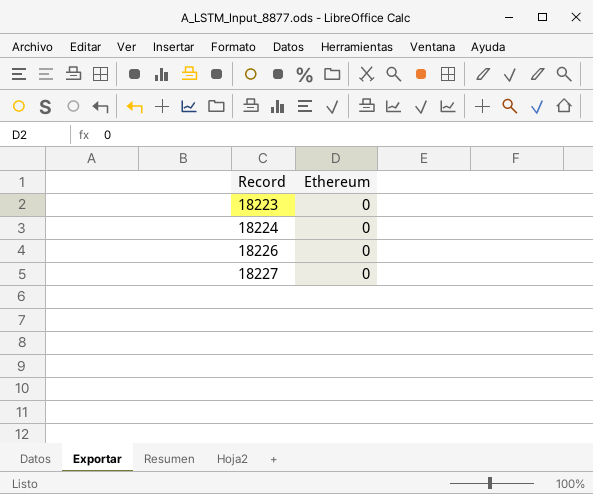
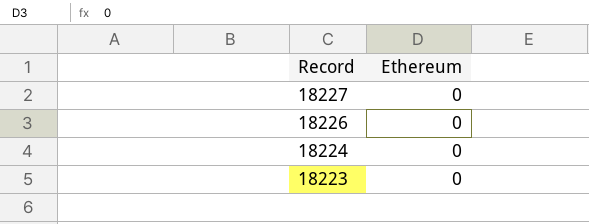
row order: Record ascending -> Record descending

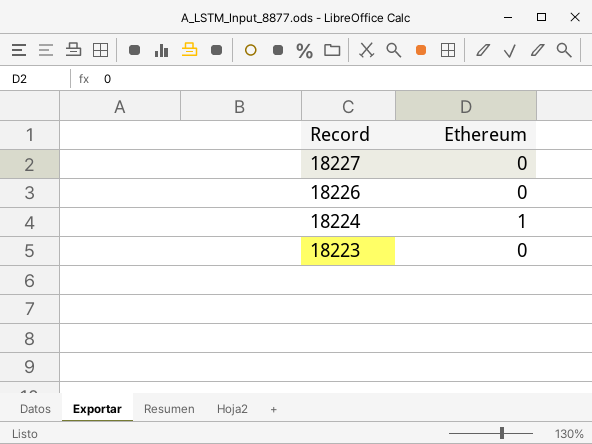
18224 | Ethereum: 0 -> 1

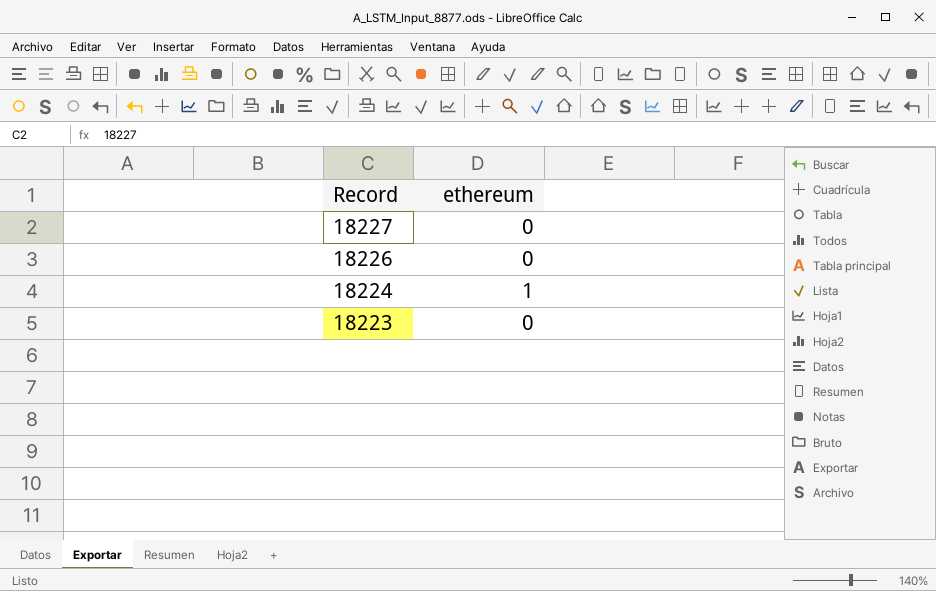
column name: Ethereum -> ethereum

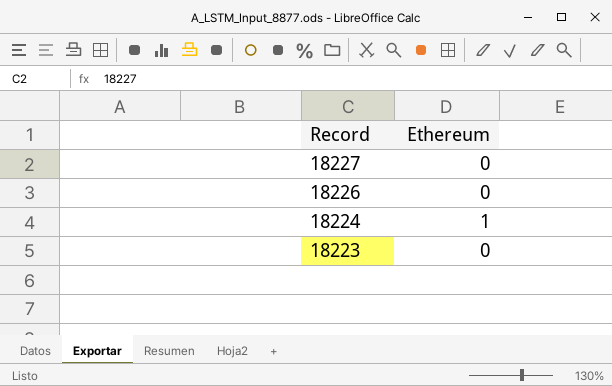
column name: ethereum -> Ethereum

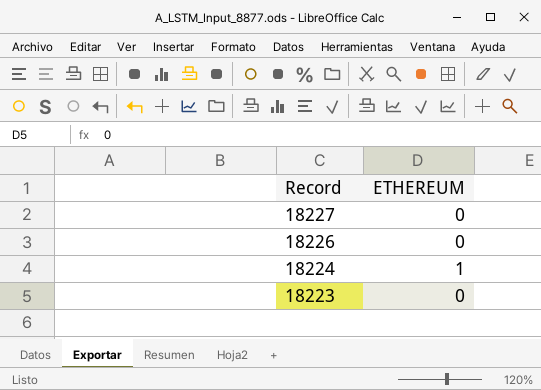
column name: Ethereum -> ETHEREUM

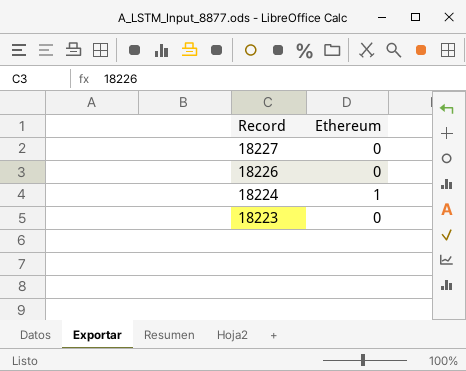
column name: ETHEREUM -> Ethereum

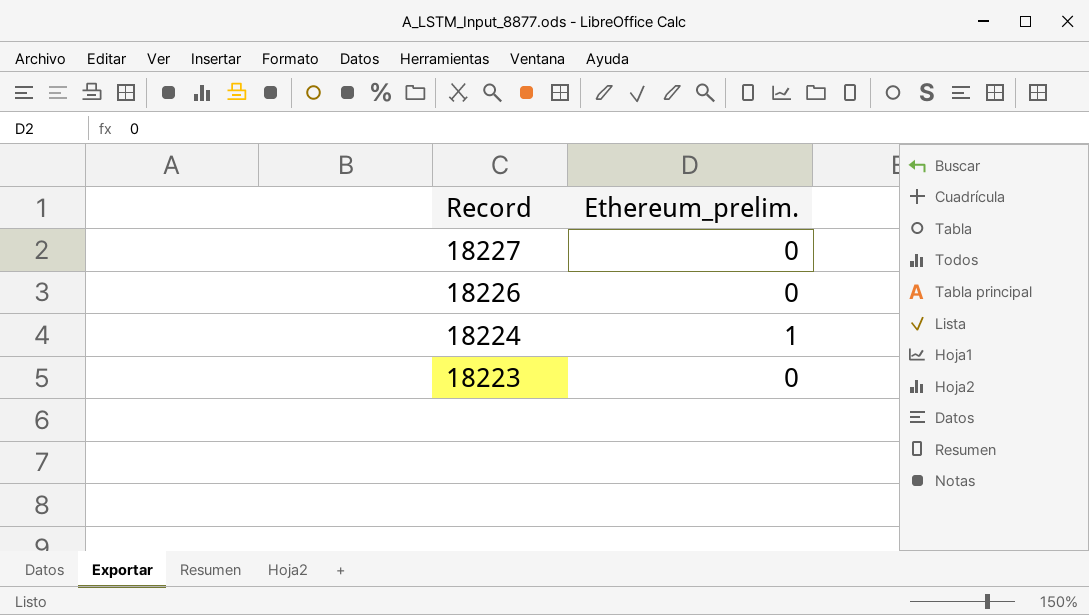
column name: Ethereum -> Ethereum_prelim.

